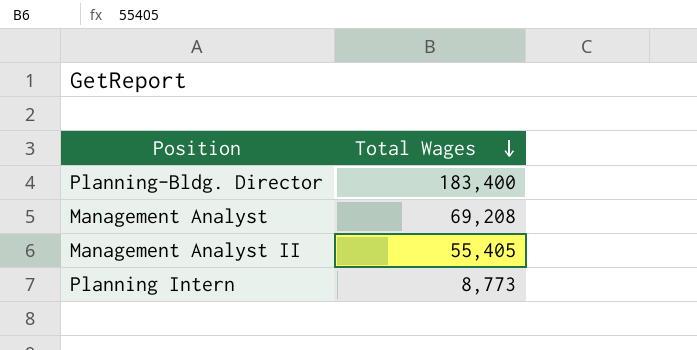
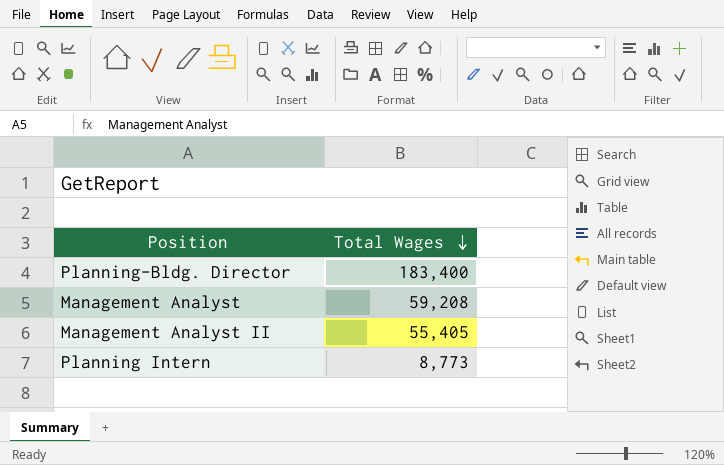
Management Analyst | Total Wages: 69,208 -> 59,208

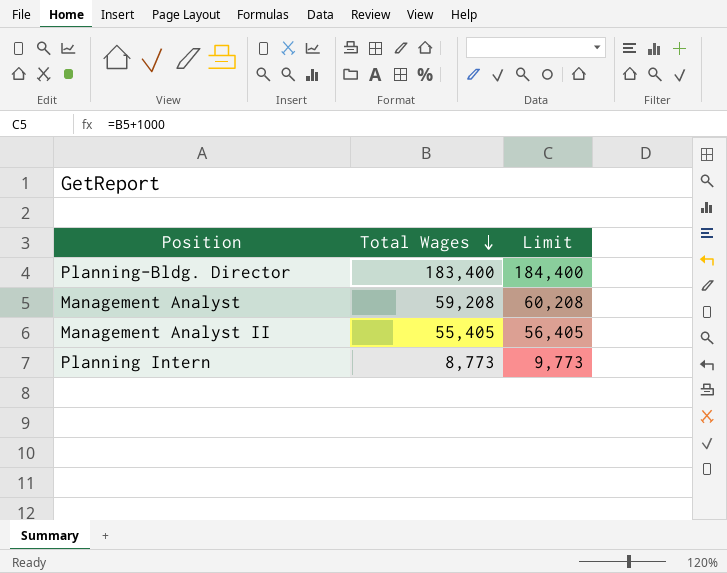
column Limit | formula: none -> [Total Wages] + 1000

